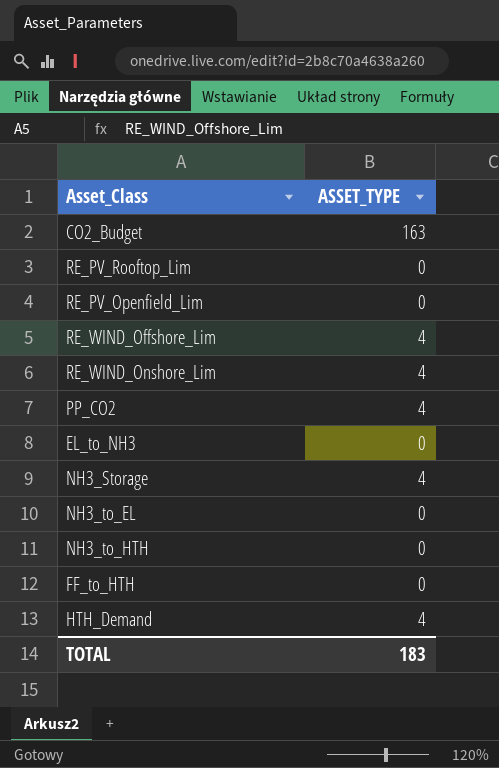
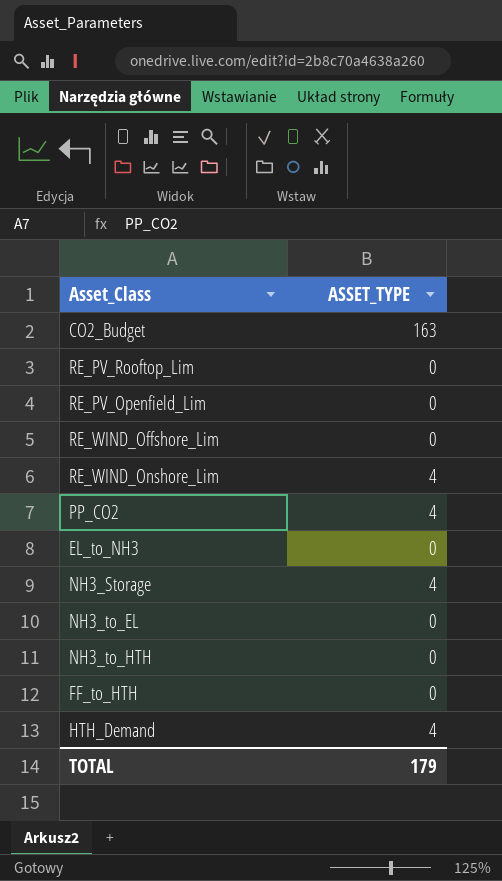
RE_WIND_Offshore_Lim | ASSET_TYPE: 4 -> 0
TOTAL | ASSET_TYPE: 183 -> 179

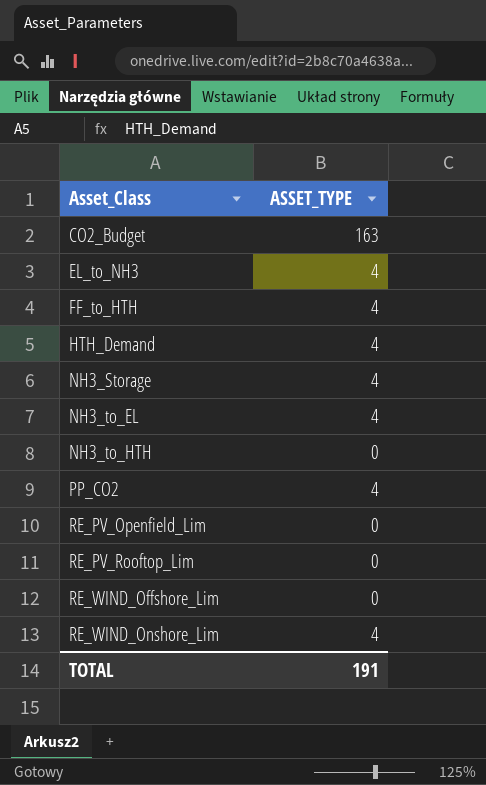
row order: none -> Asset_Class ascending
EL_to_NH3 | ASSET_TYPE: 0 -> 4
FF_to_HTH | ASSET_TYPE: 0 -> 4
NH3_to_EL | ASSET_TYPE: 0 -> 4
TOTAL | ASSET_TYPE: 179 -> 191

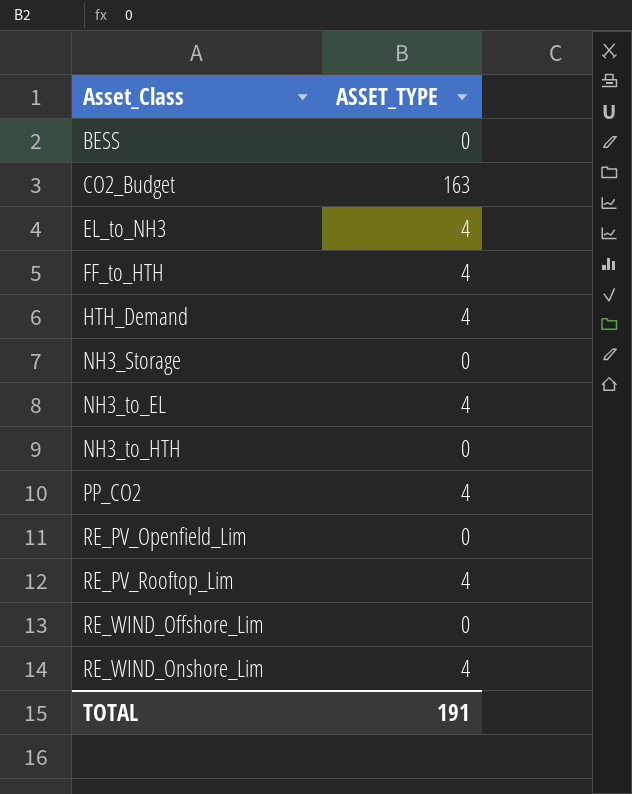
row BESS: none -> 0
NH3_Storage | ASSET_TYPE: 4 -> 0
RE_PV_Rooftop_Lim | ASSET_TYPE: 0 -> 4

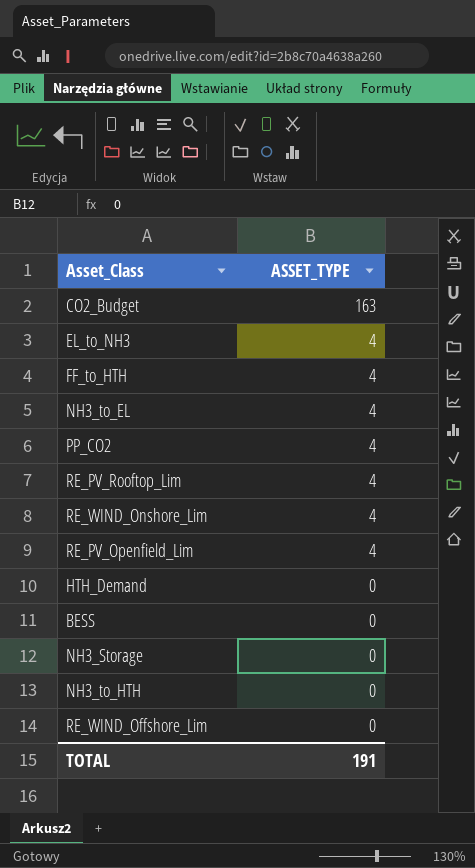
row order: Asset_Class ascending -> ASSET_TYPE descending
RE_PV_Openfield_Lim | ASSET_TYPE: 0 -> 4
HTH_Demand | ASSET_TYPE: 4 -> 0

